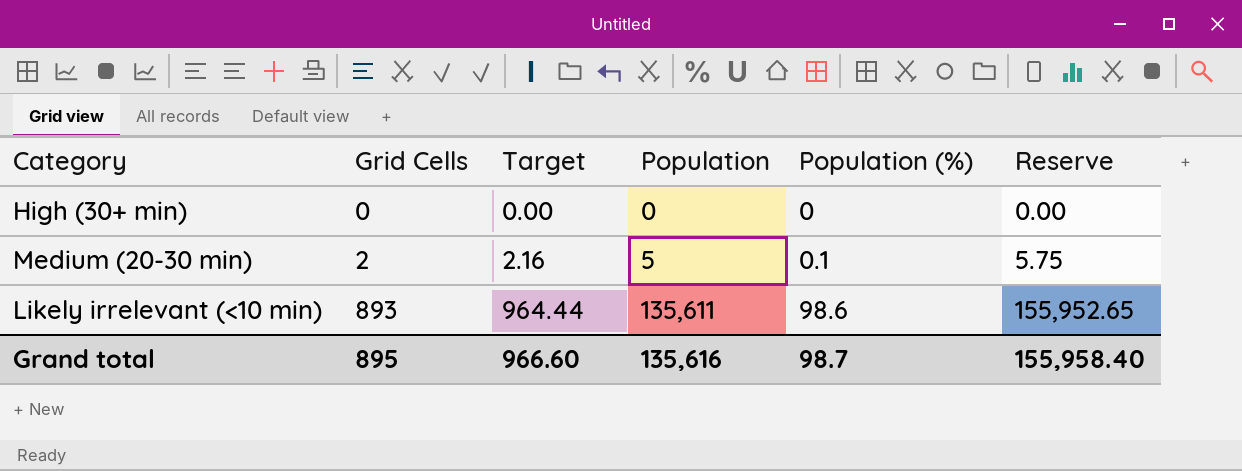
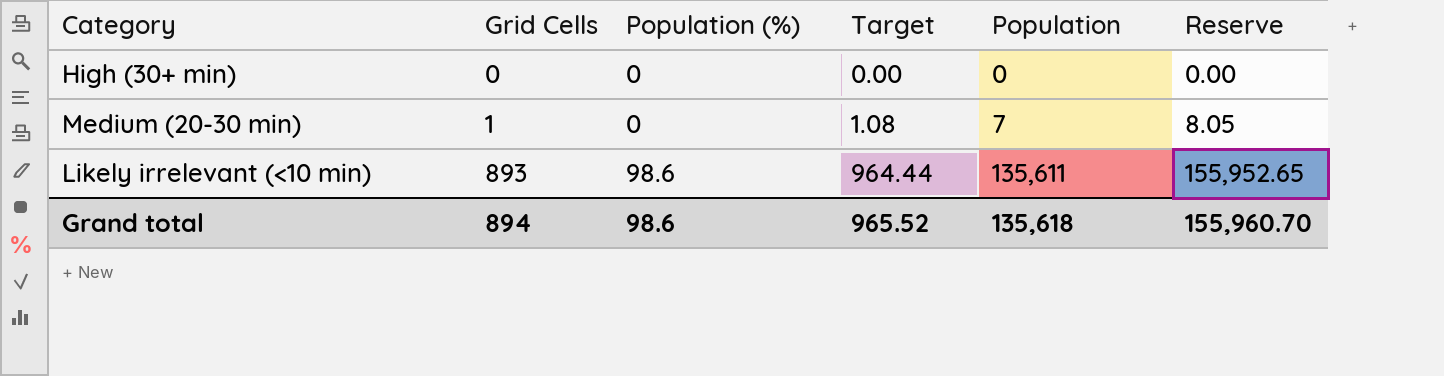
column Population (%) | position: 5 -> 3
Medium (20-30 min) | Grid Cells: 2 -> 1
Medium (20-30 min) | Population (%): 0.1 -> 0
Medium (20-30 min) | Target: 2.16 -> 1.08
Medium (20-30 min) | Population: 5 -> 7
Medium (20-30 min) | Reserve: 5.75 -> 8.05
Grand total | Grid Cells: 895 -> 894
Grand total | Population (%): 98.7 -> 98.6
Grand total | Target: 966.60 -> 965.52
Grand total | Population: 135,616 -> 135,618
Grand total | Reserve: 155,958.40 -> 155,960.70

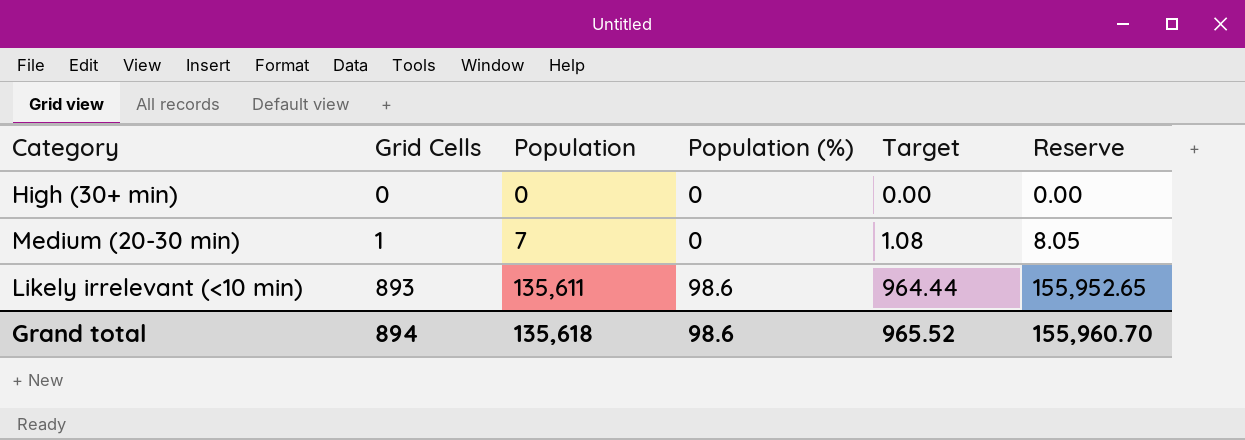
column Population | position: 5 -> 3

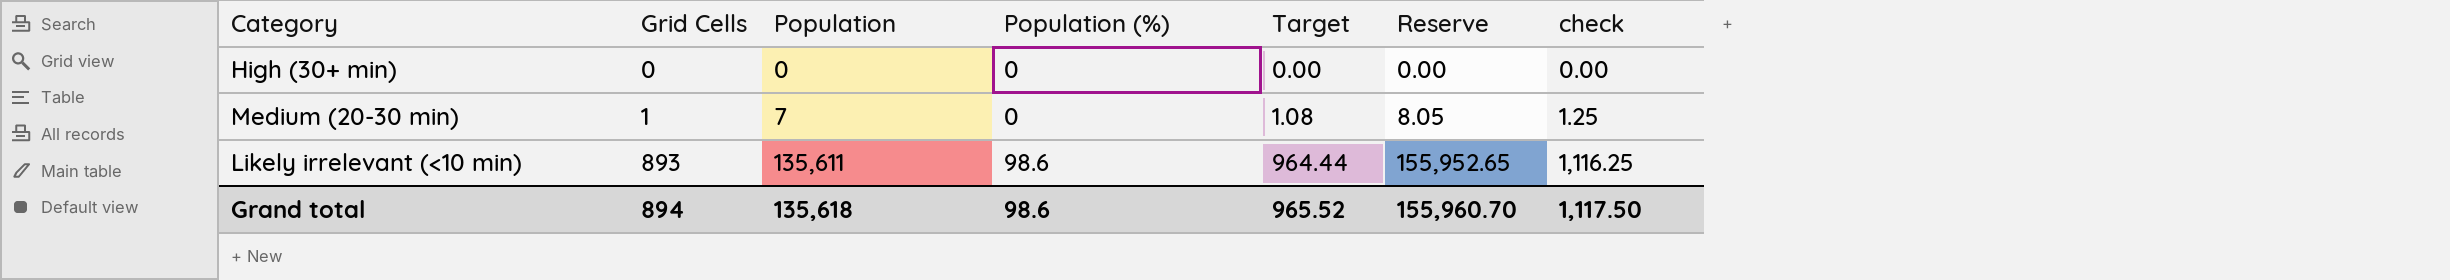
column check | formula: none -> [Grid Cells] * 1.25

